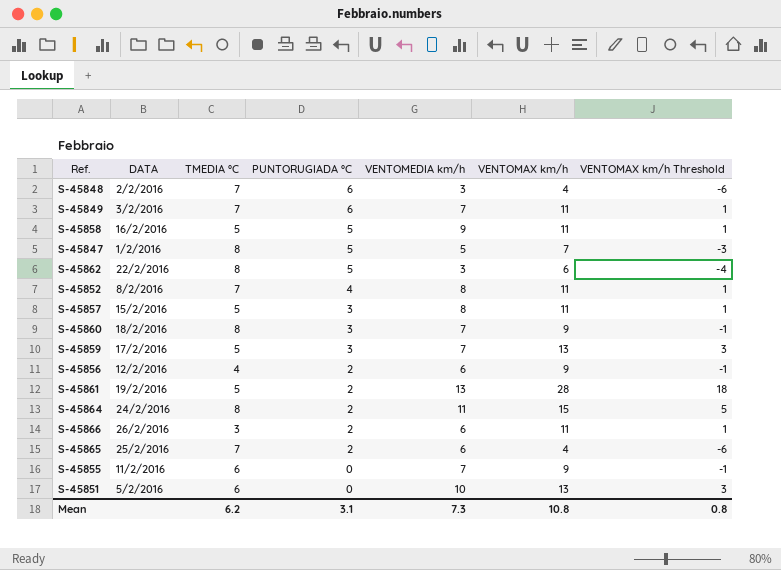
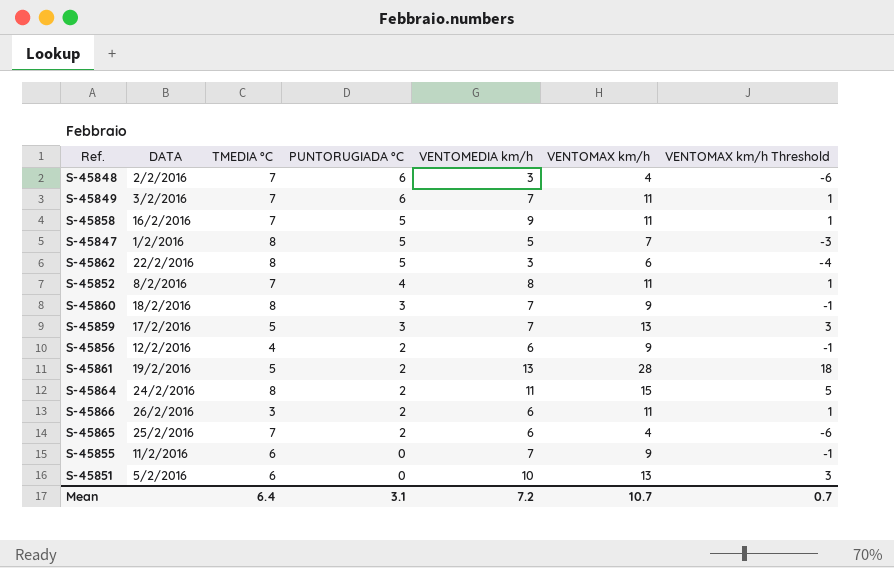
row S-45857: 15/2/2016 | 5 | 3 | 8 | 11 | 1 -> none
S-45858 | TMEDIA °C: 5 -> 7
Mean | TMEDIA °C: 6.2 -> 6.4
Mean | VENTOMEDIA km/h: 7.3 -> 7.2
Mean | VENTOMAX km/h: 10.8 -> 10.7
Mean | VENTOMAX km/h Threshold: 0.8 -> 0.7

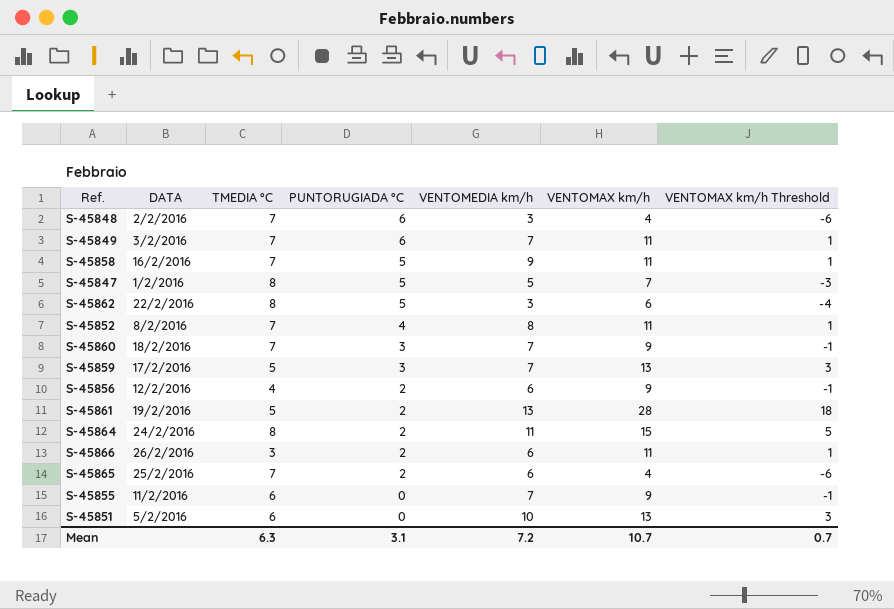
S-45860 | TMEDIA °C: 8 -> 7
Mean | TMEDIA °C: 6.4 -> 6.3

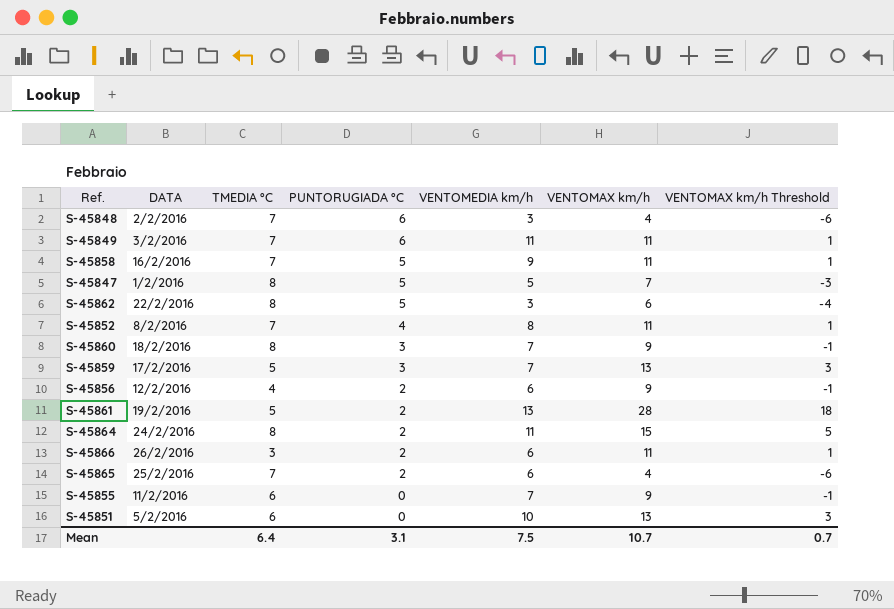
S-45849 | VENTOMEDIA km/h: 7 -> 11
S-45860 | TMEDIA °C: 7 -> 8
Mean | TMEDIA °C: 6.3 -> 6.4
Mean | VENTOMEDIA km/h: 7.2 -> 7.5

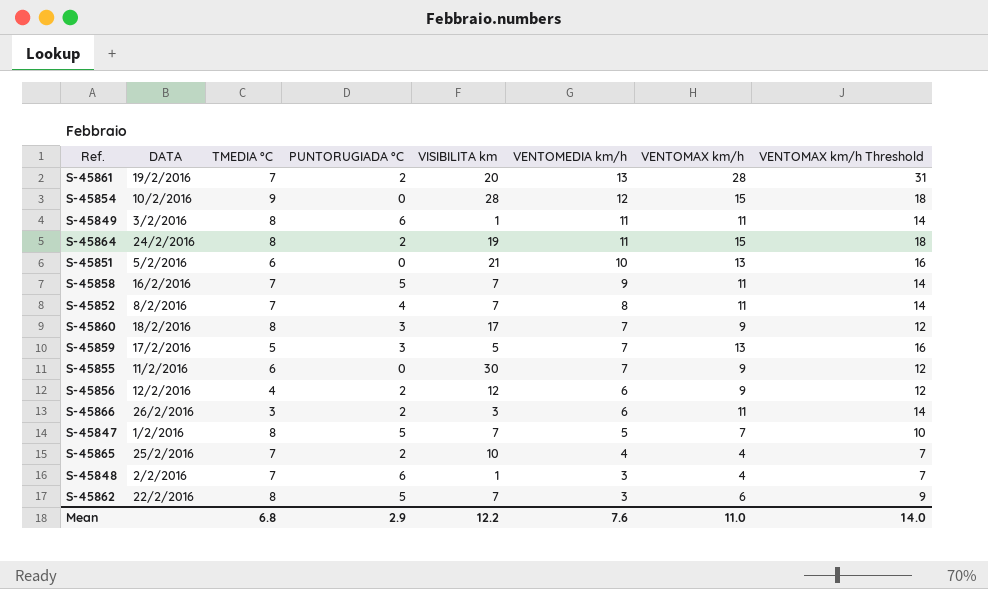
row order: PUNTORUGIADA °C descending -> VENTOMEDIA km/h descending
column VISIBILITA km | position: none -> 5
column VENTOMAX km/h Threshold | formula: [VENTOMAX km/h] - 10 -> [VENTOMAX km/h] + 3
S-45861 | TMEDIA °C: 5 -> 7
row S-45854: none -> 10/2/2016 | 9 | 0 | 28 | 12 | 15 | 18
S-45849 | TMEDIA °C: 7 -> 8
S-45865 | VENTOMEDIA km/h: 6 -> 4
Mean | TMEDIA °C: 6.4 -> 6.8
Mean | PUNTORUGIADA °C: 3.1 -> 2.9
Mean | VENTOMEDIA km/h: 7.5 -> 7.6
Mean | VENTOMAX km/h: 10.7 -> 11.0
Mean | VENTOMAX km/h Threshold: 0.7 -> 14.0

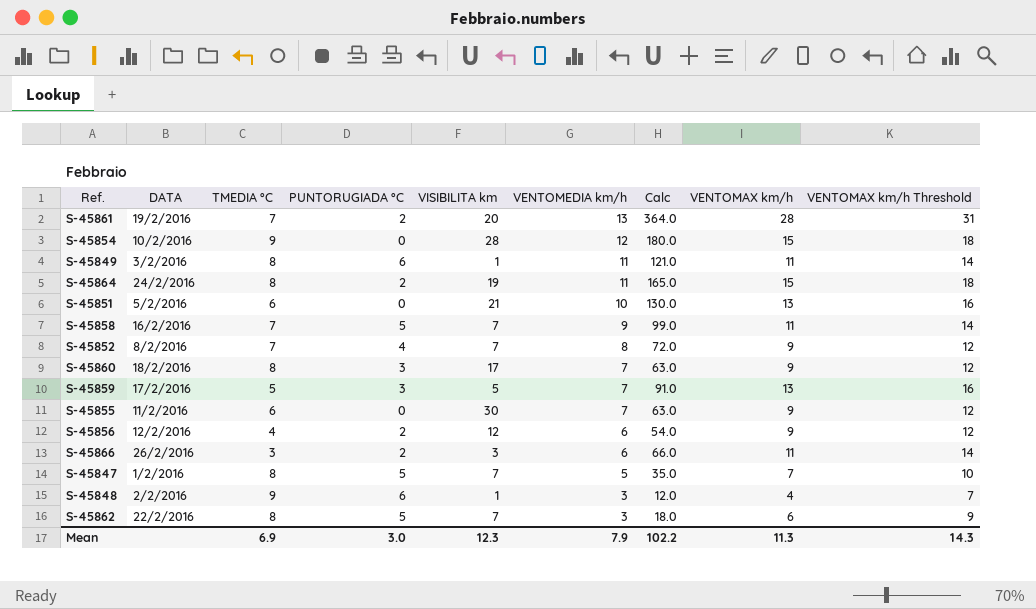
column Calc | formula: none -> [VENTOMEDIA km/h] * [VENTOMAX km/h]
row S-45865: 25/2/2016 | 7 | 2 | 10 | 4 | 4 | 7 -> none
S-45852 | VENTOMAX km/h: 11 -> 9
S-45852 | VENTOMAX km/h Threshold: 14 -> 12
S-45848 | TMEDIA °C: 7 -> 9
Mean | TMEDIA °C: 6.8 -> 6.9
Mean | PUNTORUGIADA °C: 2.9 -> 3.0
Mean | VISIBILITA km: 12.2 -> 12.3
Mean | VENTOMEDIA km/h: 7.6 -> 7.9
Mean | VENTOMAX km/h: 11.0 -> 11.3
Mean | VENTOMAX km/h Threshold: 14.0 -> 14.3

